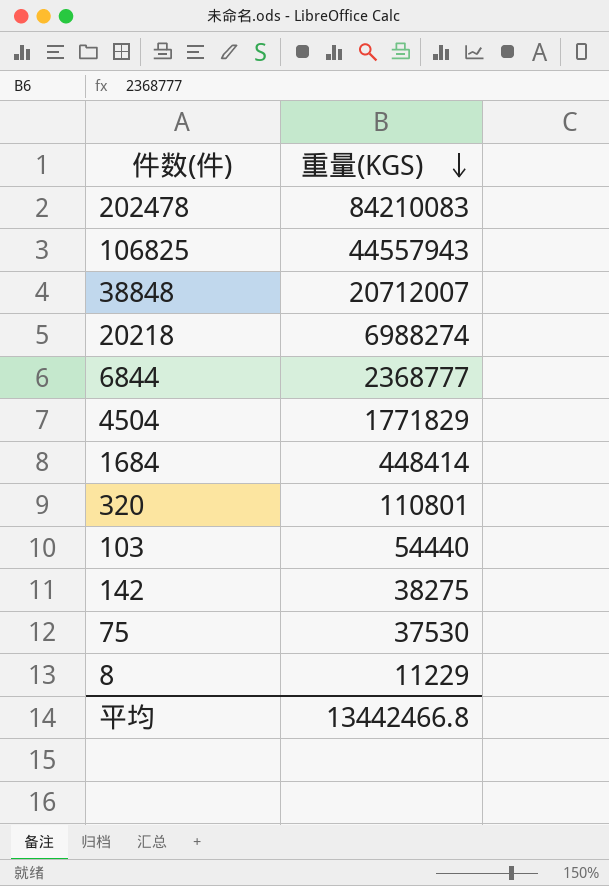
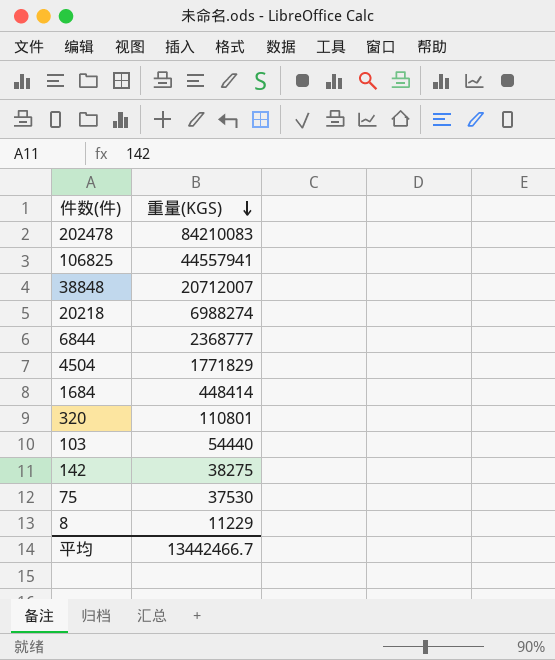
106825 | 重量(KGS): 44557943 -> 44557941
平均 | 重量(KGS): 13442466.8 -> 13442466.7

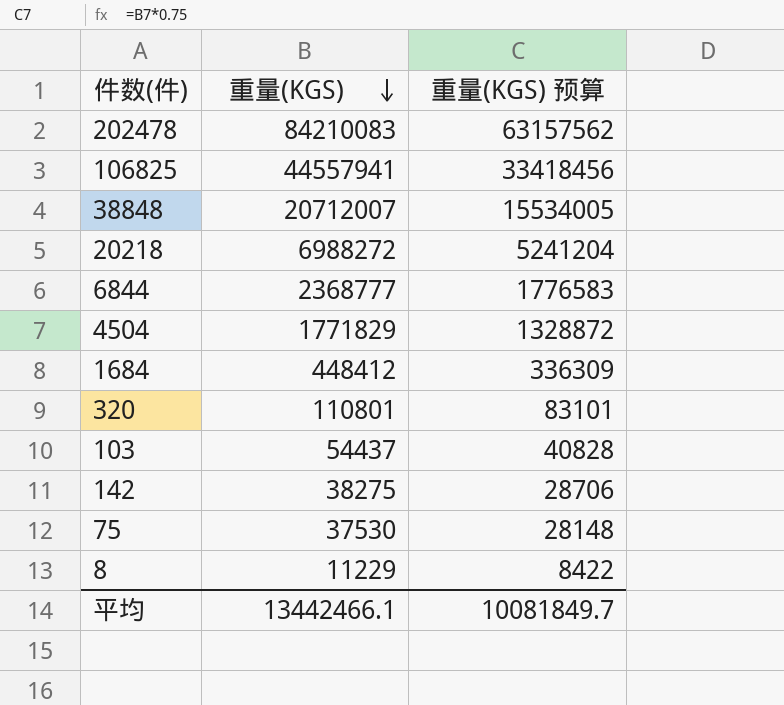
column 重量(KGS) 预算 | formula: none -> [重量(KGS)] * 0.75
20218 | 重量(KGS): 6988274 -> 6988272
1684 | 重量(KGS): 448414 -> 448412
103 | 重量(KGS): 54440 -> 54437
平均 | 重量(KGS): 13442466.7 -> 13442466.1

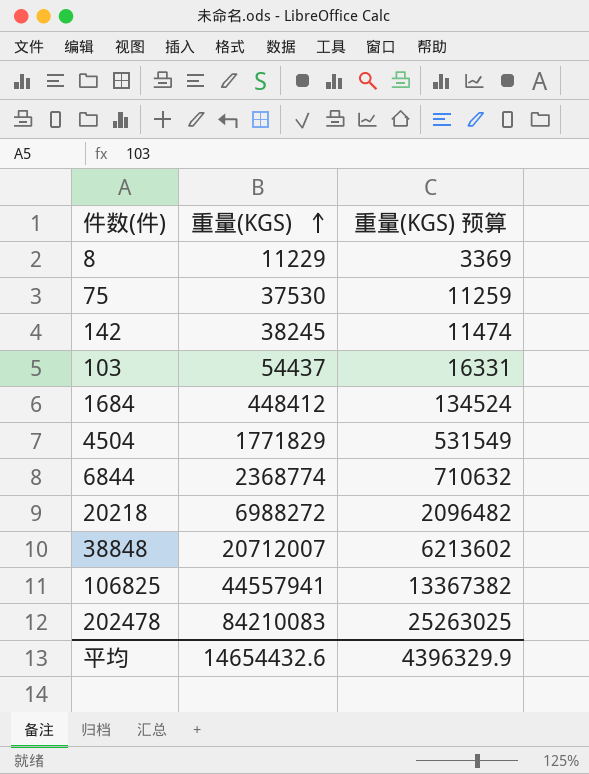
row order: 重量(KGS) descending -> 重量(KGS) ascending
column 重量(KGS) 预算 | formula: [重量(KGS)] * 0.75 -> [重量(KGS)] * 0.3
row 320: 110801 | 83101 -> none
142 | 重量(KGS): 38275 -> 38245
6844 | 重量(KGS): 2368777 -> 2368774
平均 | 重量(KGS): 13442466.1 -> 14654432.6
平均 | 重量(KGS) 预算: 10081849.7 -> 4396329.9

